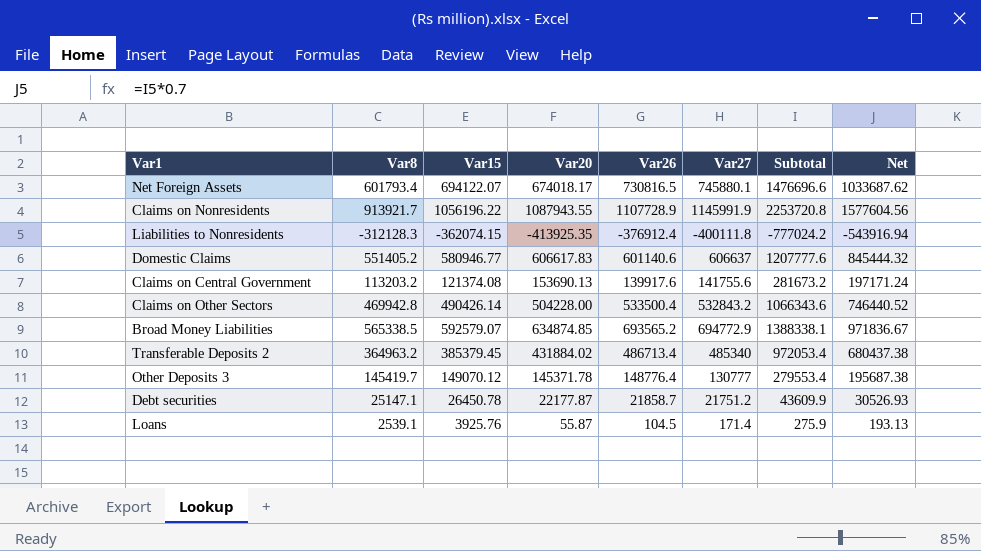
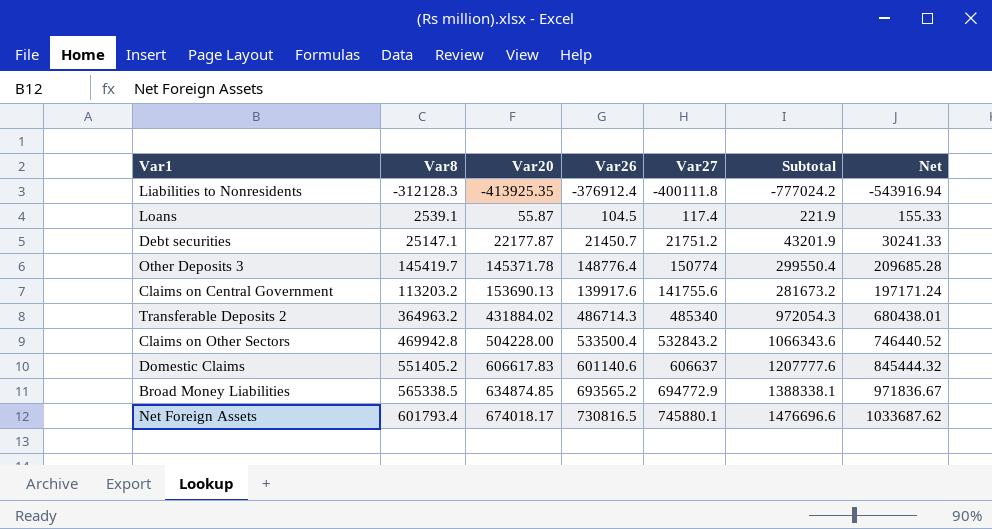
row order: none -> Var20 ascending
column Var15 | position: 3 -> none
row Claims on Nonresidents: 913921.7 | 1056196.22 | 1087943.55 | 1107728.9 | 1145991.9 | 2253720.8 | 1577604.56 -> none
Loans | Var27: 171.4 -> 117.4
Loans | Subtotal: 275.9 -> 221.9
Loans | Net: 193.13 -> 155.33
Debt securities | Var26: 21858.7 -> 21450.7
Debt securities | Subtotal: 43609.9 -> 43201.9
Debt securities | Net: 30526.93 -> 30241.33
Other Deposits 3 | Var27: 130777 -> 150774
Other Deposits 3 | Subtotal: 279553.4 -> 299550.4
Other Deposits 3 | Net: 195687.38 -> 209685.28
Transferable Deposits 2 | Var26: 486713.4 -> 486714.3
Transferable Deposits 2 | Subtotal: 972053.4 -> 972054.3
Transferable Deposits 2 | Net: 680437.38 -> 680438.01

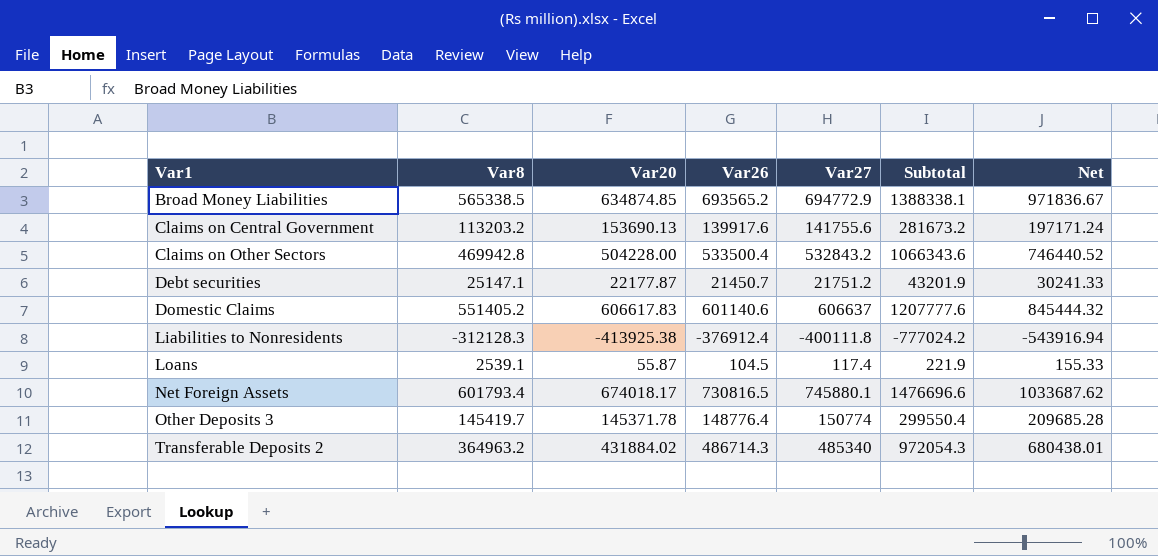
row order: Var20 ascending -> Var1 ascending
Liabilities to Nonresidents | Var20: -413925.35 -> -413925.38

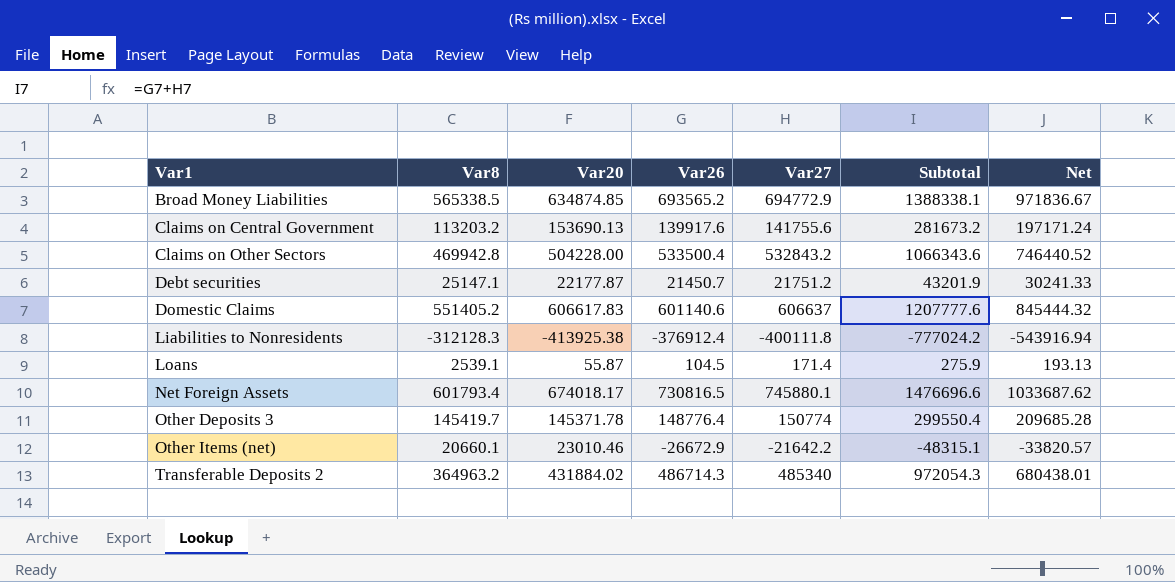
Loans | Var27: 117.4 -> 171.4
Loans | Subtotal: 221.9 -> 275.9
Loans | Net: 155.33 -> 193.13
row Other Items (net): none -> 20660.1 | 23010.46 | -26672.9 | -21642.2 | -48315.1 | -33820.57

